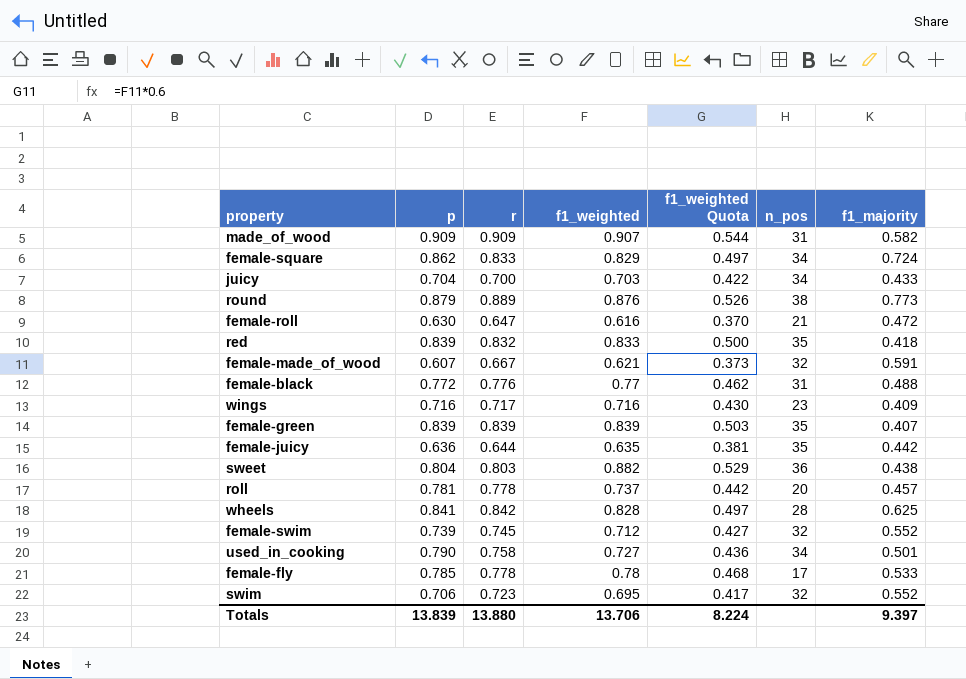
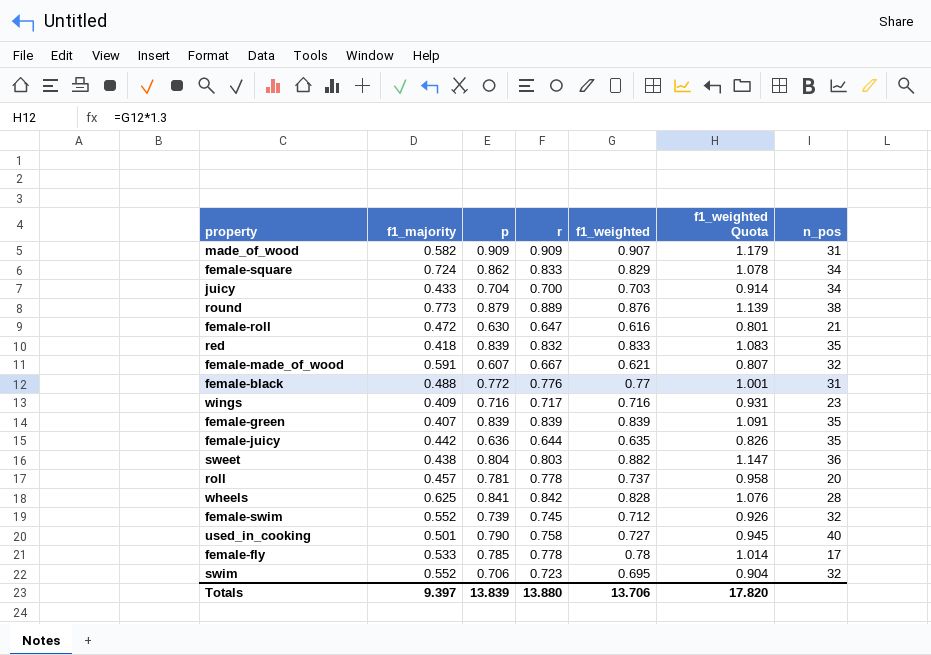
column f1_majority | position: 7 -> 2
column f1_weighted Quota | formula: [f1_weighted] * 0.6 -> [f1_weighted] * 1.3
used_in_cooking | n_pos: 34 -> 40
Totals | f1_weighted Quota: 8.224 -> 17.820

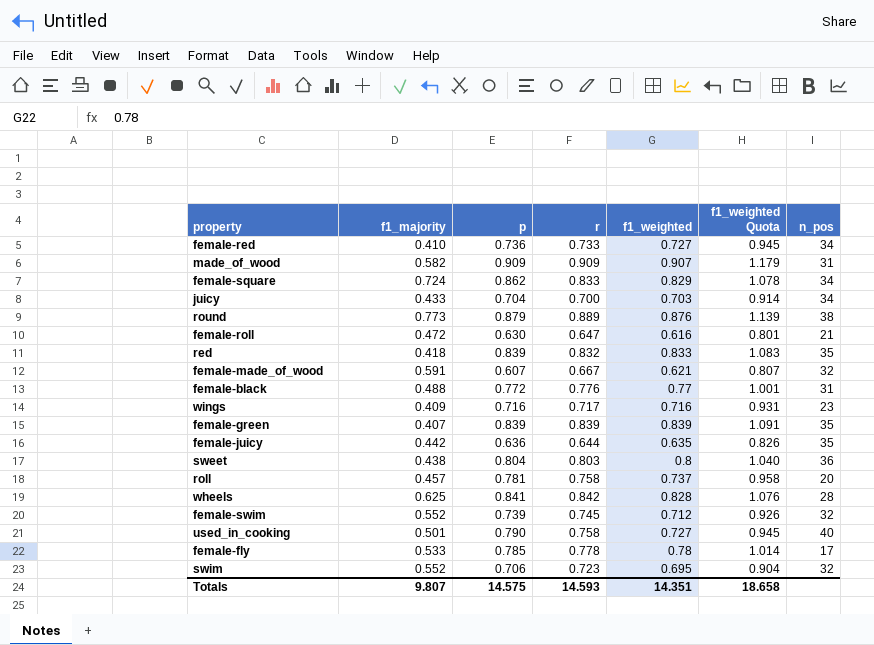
row female-red: none -> 0.410 | 0.736 | 0.733 | 0.727 | 0.945 | 34
sweet | f1_weighted: 0.882 -> 0.8
sweet | f1_weighted Quota: 1.147 -> 1.040
roll | r: 0.778 -> 0.758
Totals | f1_majority: 9.397 -> 9.807
Totals | p: 13.839 -> 14.575
Totals | r: 13.880 -> 14.593
Totals | f1_weighted: 13.706 -> 14.351
Totals | f1_weighted Quota: 17.820 -> 18.658

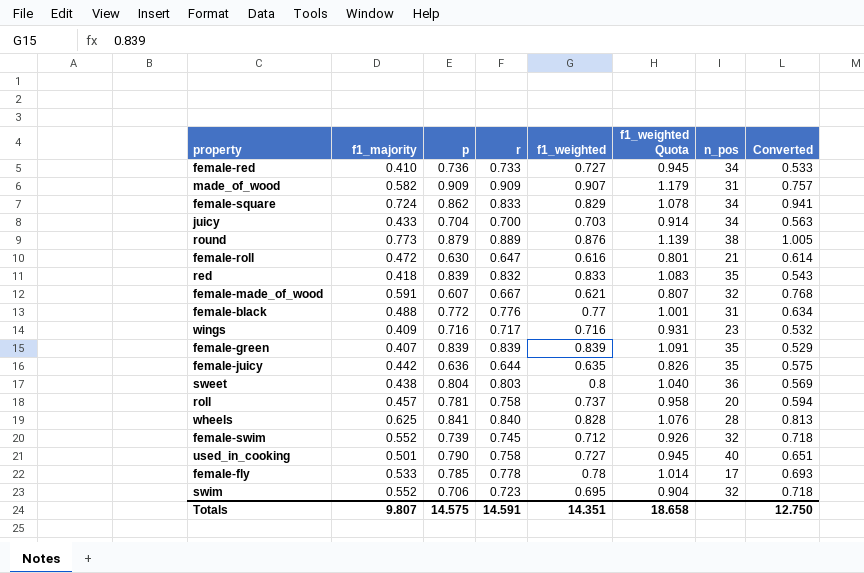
column Converted | formula: none -> [f1_majority] * 1.3
wheels | r: 0.842 -> 0.840
Totals | r: 14.593 -> 14.591

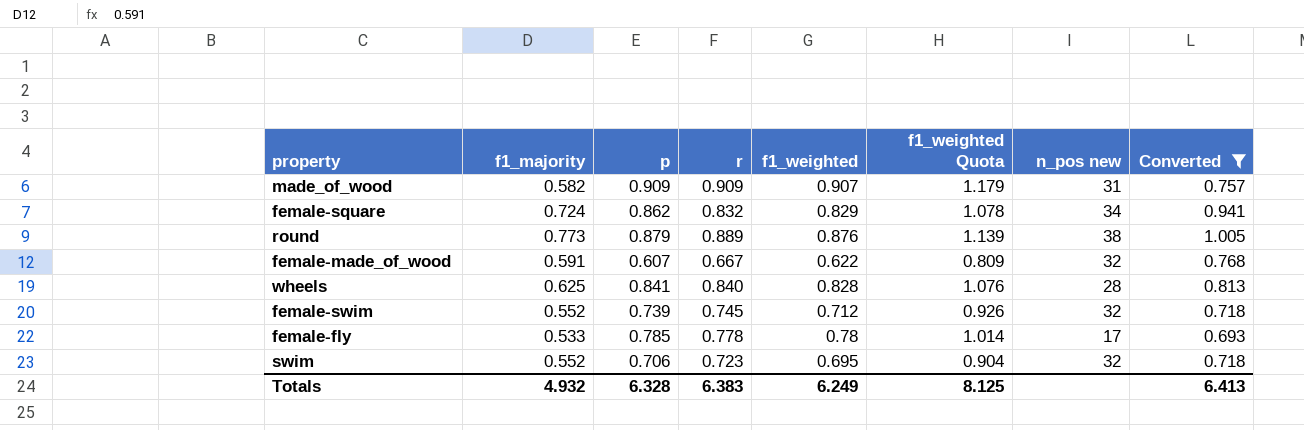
filter: none -> Converted >= 0.693
column name: n_pos -> n_pos new
female-square | r: 0.833 -> 0.832
female-made_of_wood | f1_weighted: 0.621 -> 0.622
female-made_of_wood | f1_weighted Quota: 0.807 -> 0.809
Totals | f1_majority: 9.807 -> 4.932
Totals | p: 14.575 -> 6.328
Totals | r: 14.591 -> 6.383
Totals | f1_weighted: 14.351 -> 6.249
Totals | f1_weighted Quota: 18.658 -> 8.125
Totals | Converted: 12.750 -> 6.413

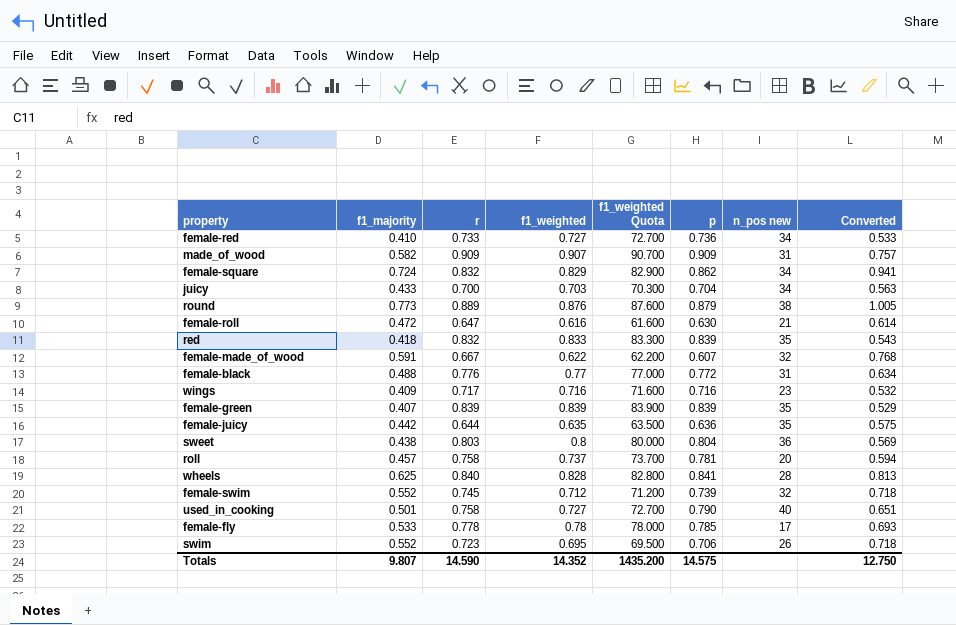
filter: Converted >= 0.693 -> none
column f1_weighted Quota | formula: [f1_weighted] * 1.3 -> [f1_weighted] * 100
column p | position: 3 -> 6
swim | n_pos new: 32 -> 26
Totals | f1_majority: 4.932 -> 9.807
Totals | r: 6.383 -> 14.590
Totals | f1_weighted: 6.249 -> 14.352
Totals | f1_weighted Quota: 8.125 -> 1435.200
Totals | p: 6.328 -> 14.575
Totals | Converted: 6.413 -> 12.750

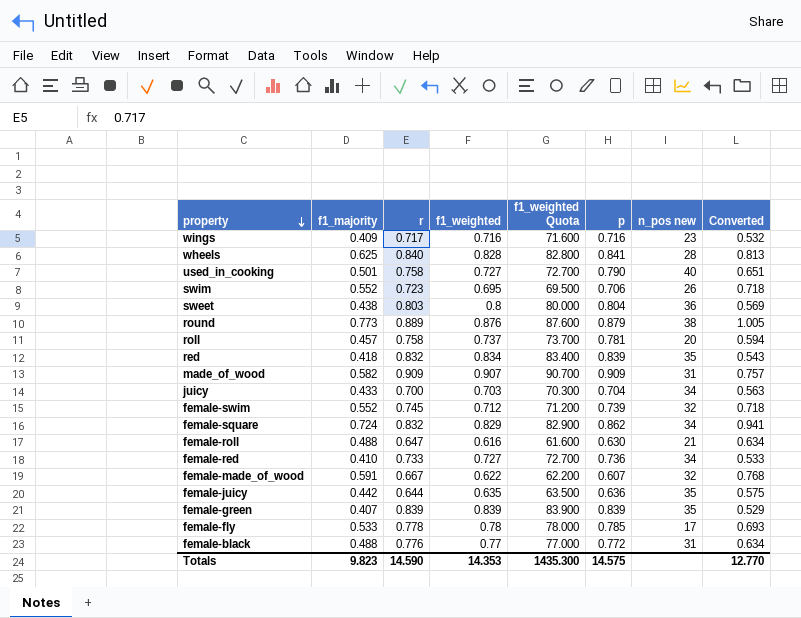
row order: none -> property descending
red | f1_weighted: 0.833 -> 0.834
red | f1_weighted Quota: 83.300 -> 83.400
female-roll | f1_majority: 0.472 -> 0.488
female-roll | Converted: 0.614 -> 0.634
Totals | f1_majority: 9.807 -> 9.823
Totals | f1_weighted: 14.352 -> 14.353
Totals | f1_weighted Quota: 1435.200 -> 1435.300
Totals | Converted: 12.750 -> 12.770

